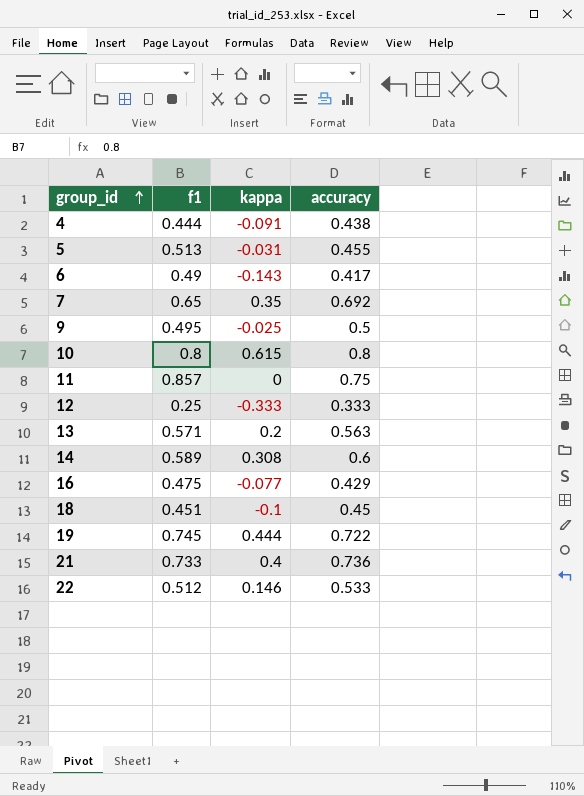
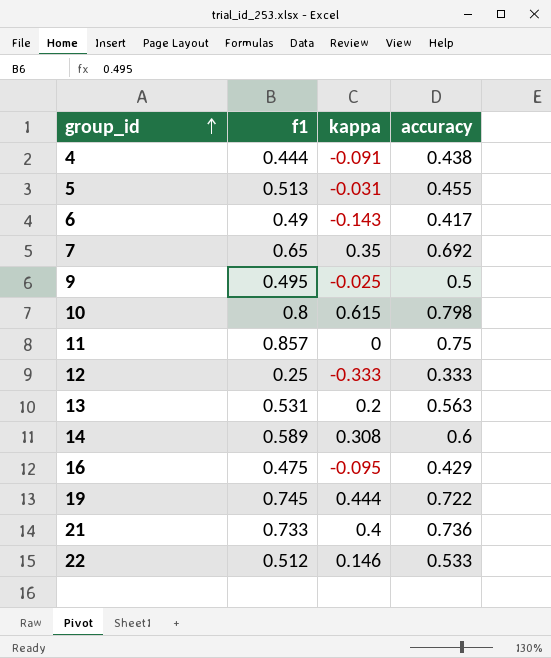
row 18: 0.451 | -0.1 | 0.45 -> none
10 | accuracy: 0.8 -> 0.798
13 | f1: 0.571 -> 0.531
16 | kappa: -0.077 -> -0.095

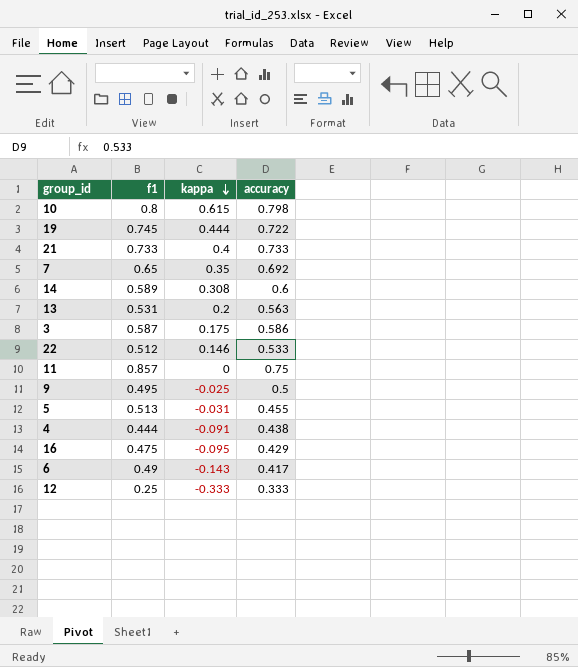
row order: group_id ascending -> kappa descending
21 | accuracy: 0.736 -> 0.733
row 3: none -> 0.587 | 0.175 | 0.586

